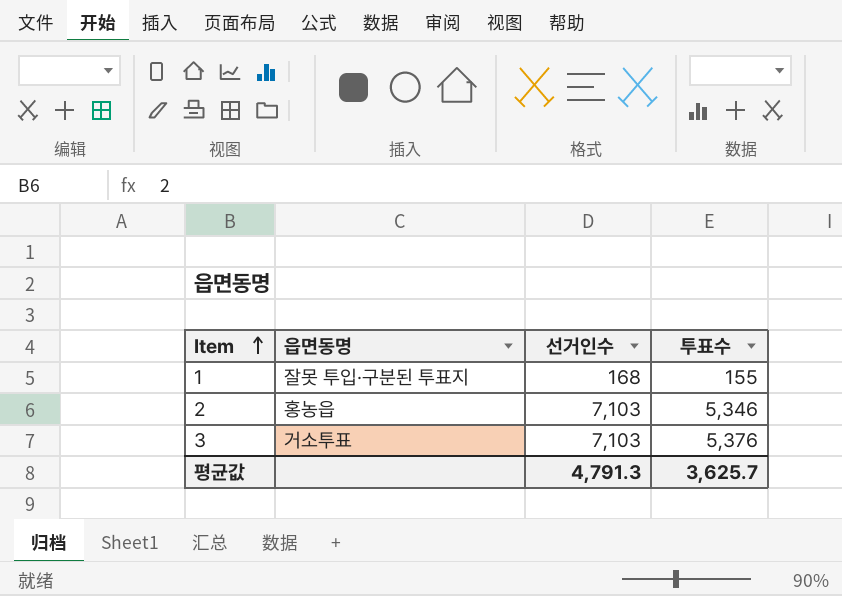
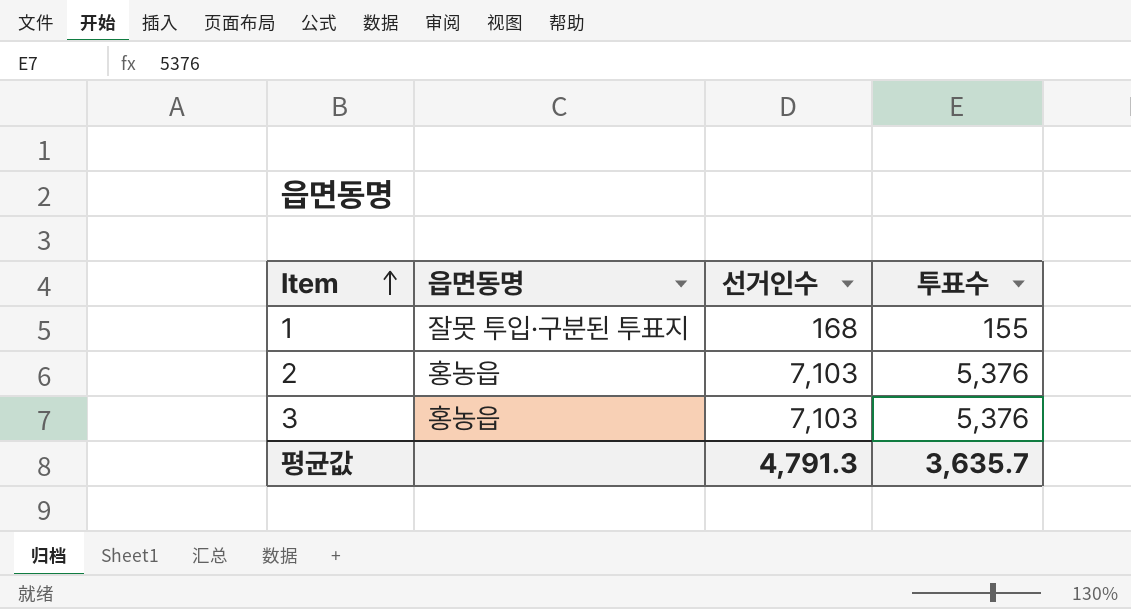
2 | 투표수: 5,346 -> 5,376
3 | 읍면동명: 거소투표 -> 홍농읍
평균값 | 투표수: 3,625.7 -> 3,635.7

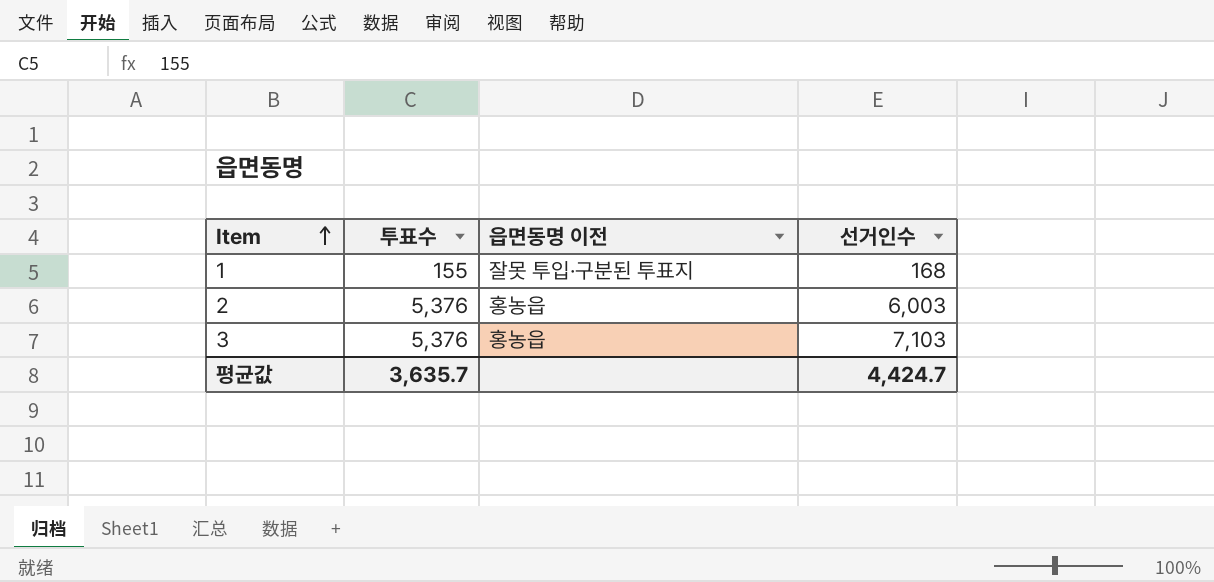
column 투표수 | position: 4 -> 2
column name: 읍면동명 -> 읍면동명 이전
2 | 선거인수: 7,103 -> 6,003
평균값 | 선거인수: 4,791.3 -> 4,424.7

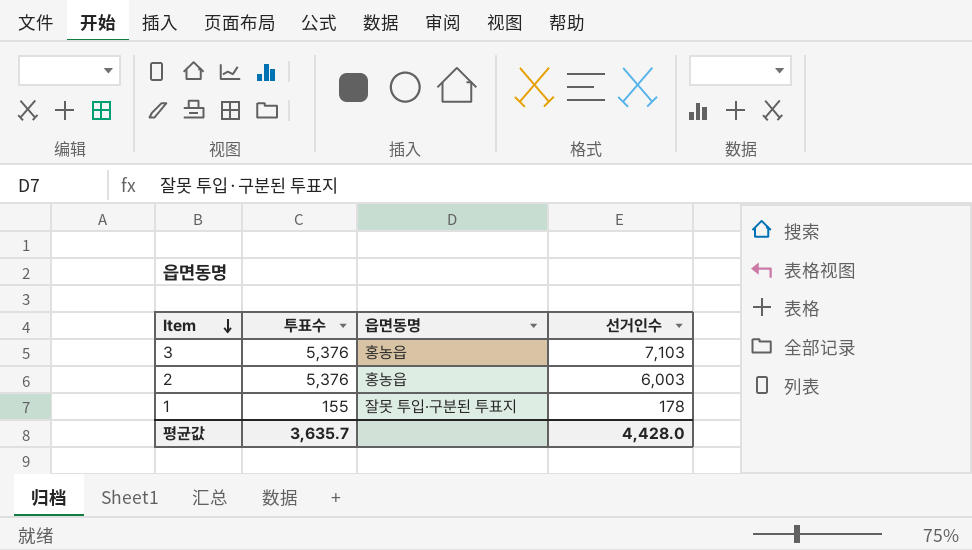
row order: Item ascending -> Item descending
column name: 읍면동명 이전 -> 읍면동명
1 | 선거인수: 168 -> 178
평균값 | 선거인수: 4,424.7 -> 4,428.0

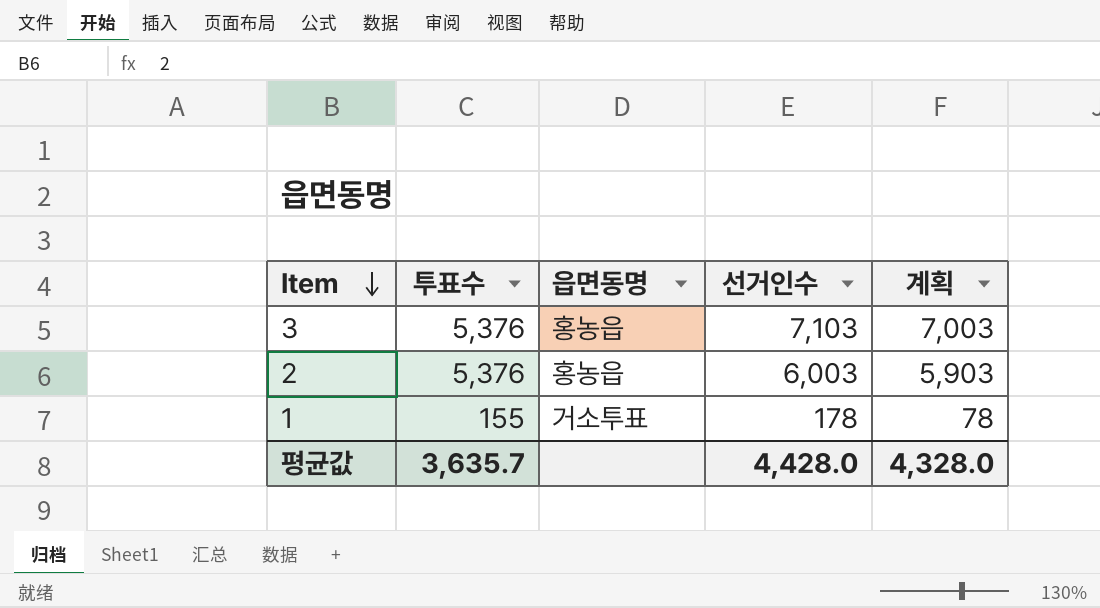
column 계획 | formula: none -> [선거인수] - 100
1 | 읍면동명: 잘못 투입·구분된 투표지 -> 거소투표

